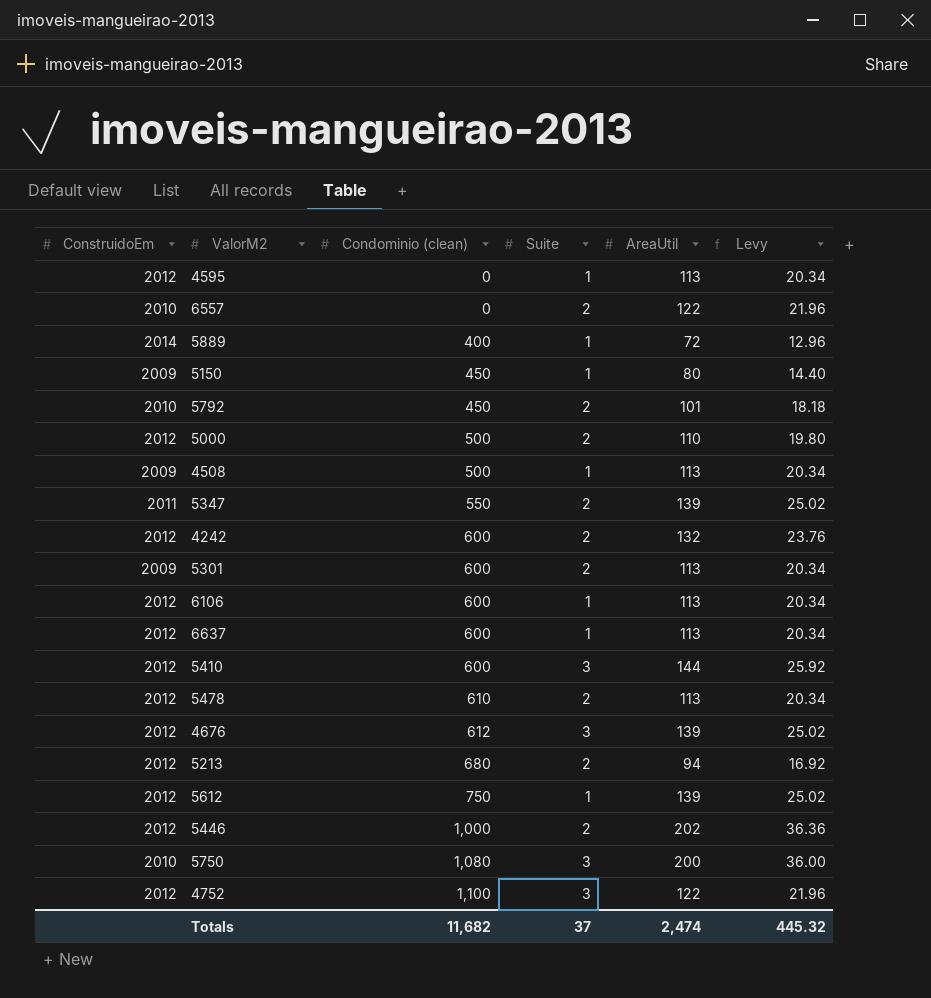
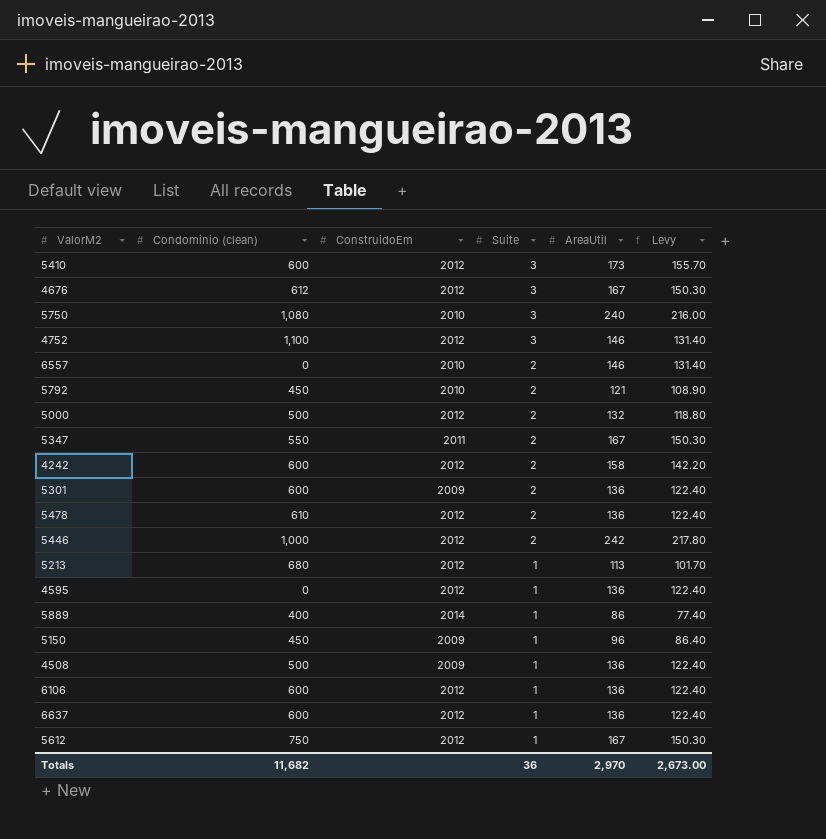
row order: Condominio (clean) ascending -> Suite descending
column ConstruidoEm | position: 1 -> 3
column Levy | formula: [AreaUtil] * 0.18 -> [AreaUtil] * 0.9
5410 | AreaUtil: 144 -> 173
4676 | AreaUtil: 139 -> 167
5750 | AreaUtil: 200 -> 240
4752 | AreaUtil: 122 -> 146
6557 | AreaUtil: 122 -> 146
5792 | AreaUtil: 101 -> 121
5000 | AreaUtil: 110 -> 132
5347 | AreaUtil: 139 -> 167
4242 | AreaUtil: 132 -> 158
5301 | AreaUtil: 113 -> 136
5478 | AreaUtil: 113 -> 136
5446 | AreaUtil: 202 -> 242
5213 | Suite: 2 -> 1
5213 | AreaUtil: 94 -> 113
4595 | AreaUtil: 113 -> 136
5889 | AreaUtil: 72 -> 86
5150 | AreaUtil: 80 -> 96
4508 | AreaUtil: 113 -> 136
6106 | AreaUtil: 113 -> 136
6637 | AreaUtil: 113 -> 136
5612 | AreaUtil: 139 -> 167
Totals | Suite: 37 -> 36
Totals | AreaUtil: 2,474 -> 2,970
Totals | Levy: 445.32 -> 2,673.00

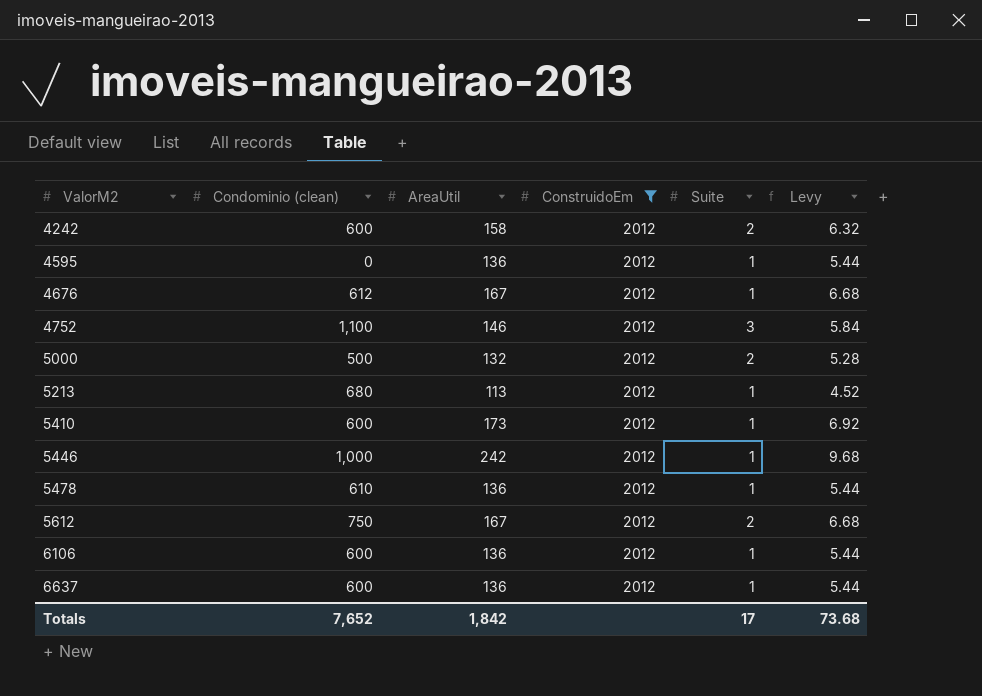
filter: none -> ConstruidoEm = 2012
row order: Suite descending -> ValorM2 ascending
column AreaUtil | position: 5 -> 3
column Levy | formula: [AreaUtil] * 0.9 -> [AreaUtil] * 0.04
4676 | Suite: 3 -> 1
5410 | Suite: 3 -> 1
5446 | Suite: 2 -> 1
5478 | Suite: 2 -> 1
5612 | Suite: 1 -> 2
Totals | Condominio (clean): 11,682 -> 7,652
Totals | AreaUtil: 2,970 -> 1,842
Totals | Suite: 36 -> 17
Totals | Levy: 2,673.00 -> 73.68

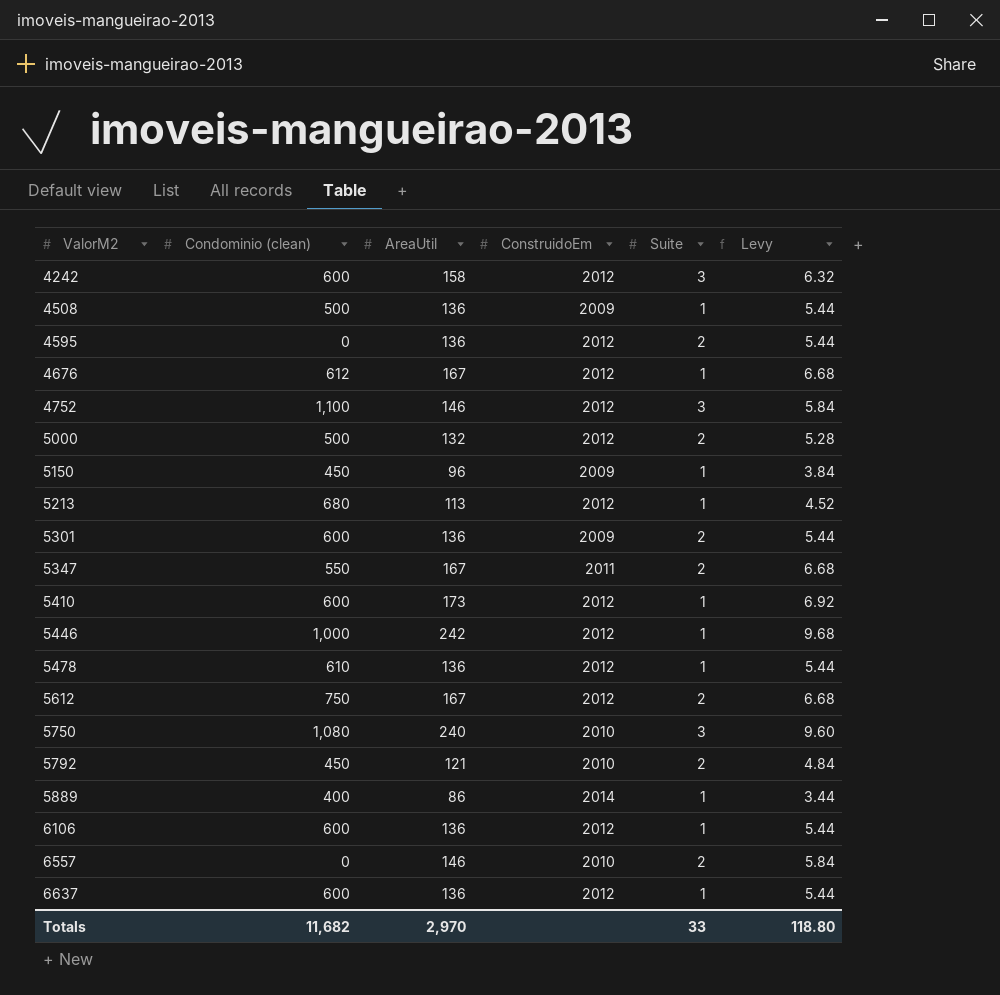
filter: ConstruidoEm = 2012 -> none
4242 | Suite: 2 -> 3
4595 | Suite: 1 -> 2
Totals | Condominio (clean): 7,652 -> 11,682
Totals | AreaUtil: 1,842 -> 2,970
Totals | Suite: 17 -> 33
Totals | Levy: 73.68 -> 118.80

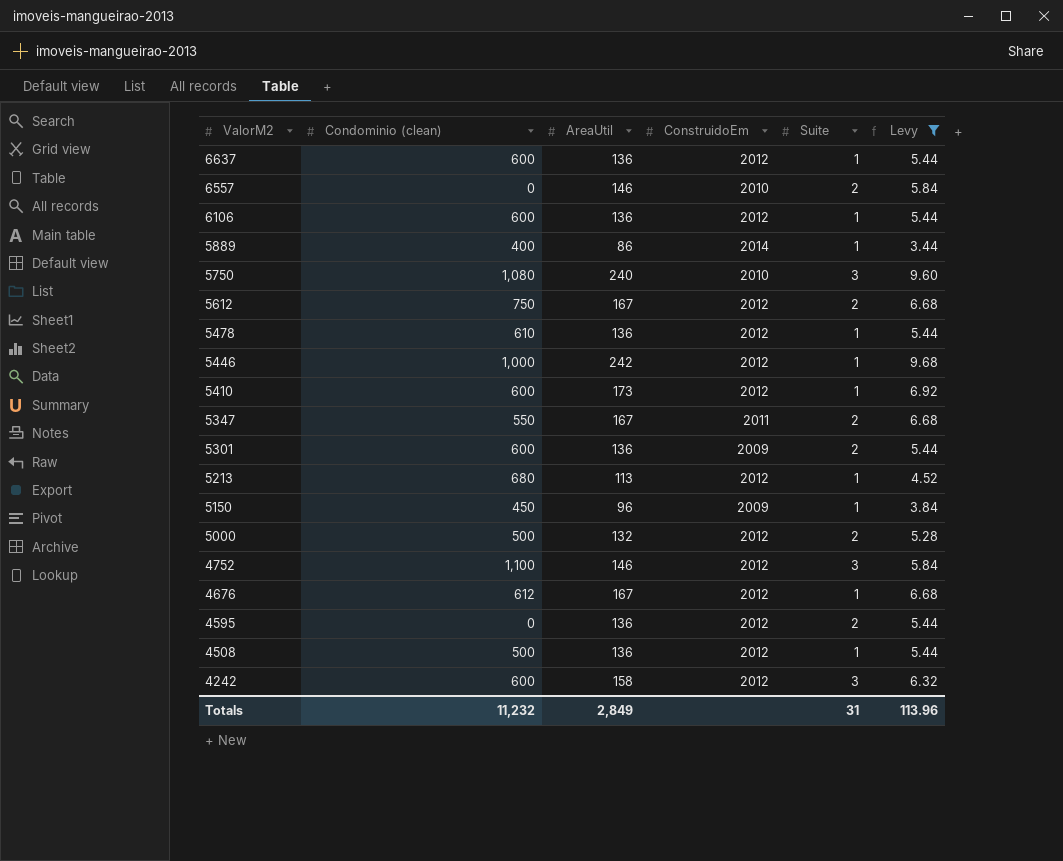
filter: none -> Levy != 4.84
row order: ValorM2 ascending -> ValorM2 descending
4508 | ConstruidoEm: 2009 -> 2012
Totals | Condominio (clean): 11,682 -> 11,232
Totals | AreaUtil: 2,970 -> 2,849
Totals | Suite: 33 -> 31
Totals | Levy: 118.80 -> 113.96

